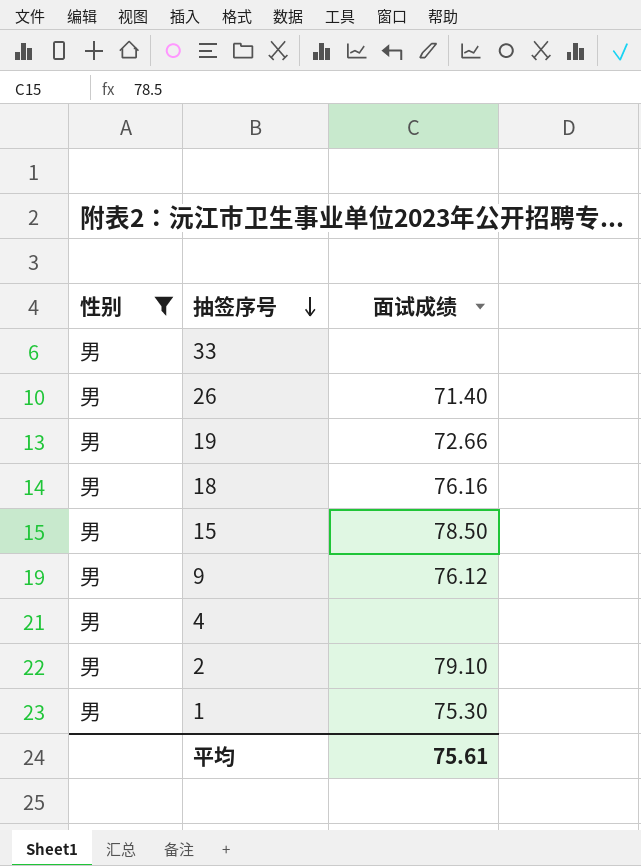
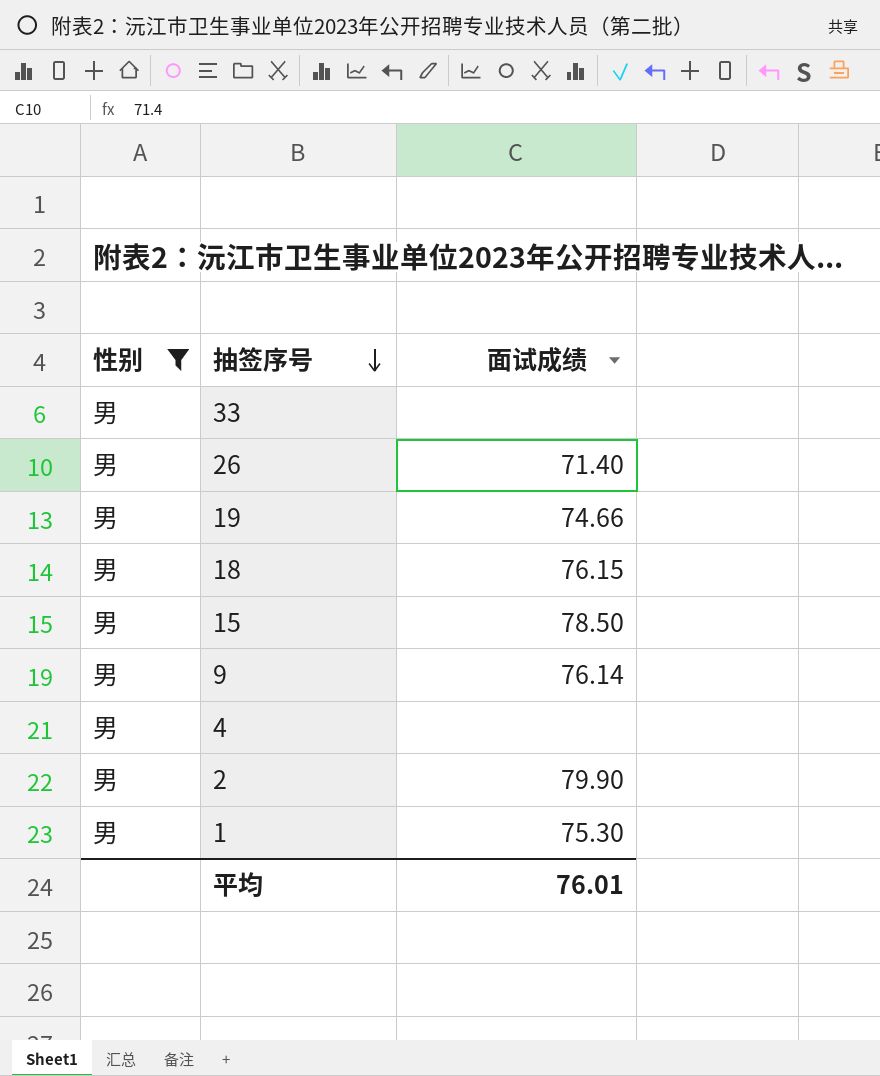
19 | 面试成绩: 72.66 -> 74.66
18 | 面试成绩: 76.16 -> 76.15
9 | 面试成绩: 76.12 -> 76.14
2 | 面试成绩: 79.10 -> 79.90
平均 | 面试成绩: 75.61 -> 76.01

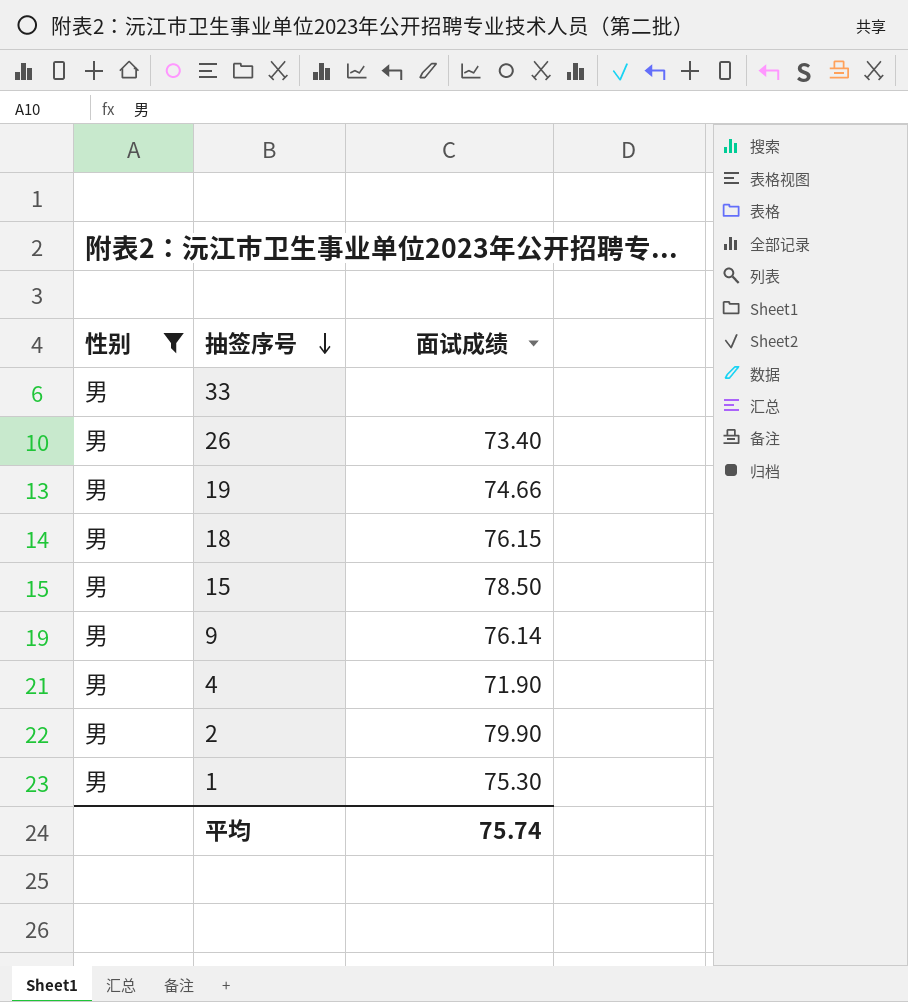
26 | 面试成绩: 71.40 -> 73.40
4 | 面试成绩: none -> 71.90
平均 | 面试成绩: 76.01 -> 75.74

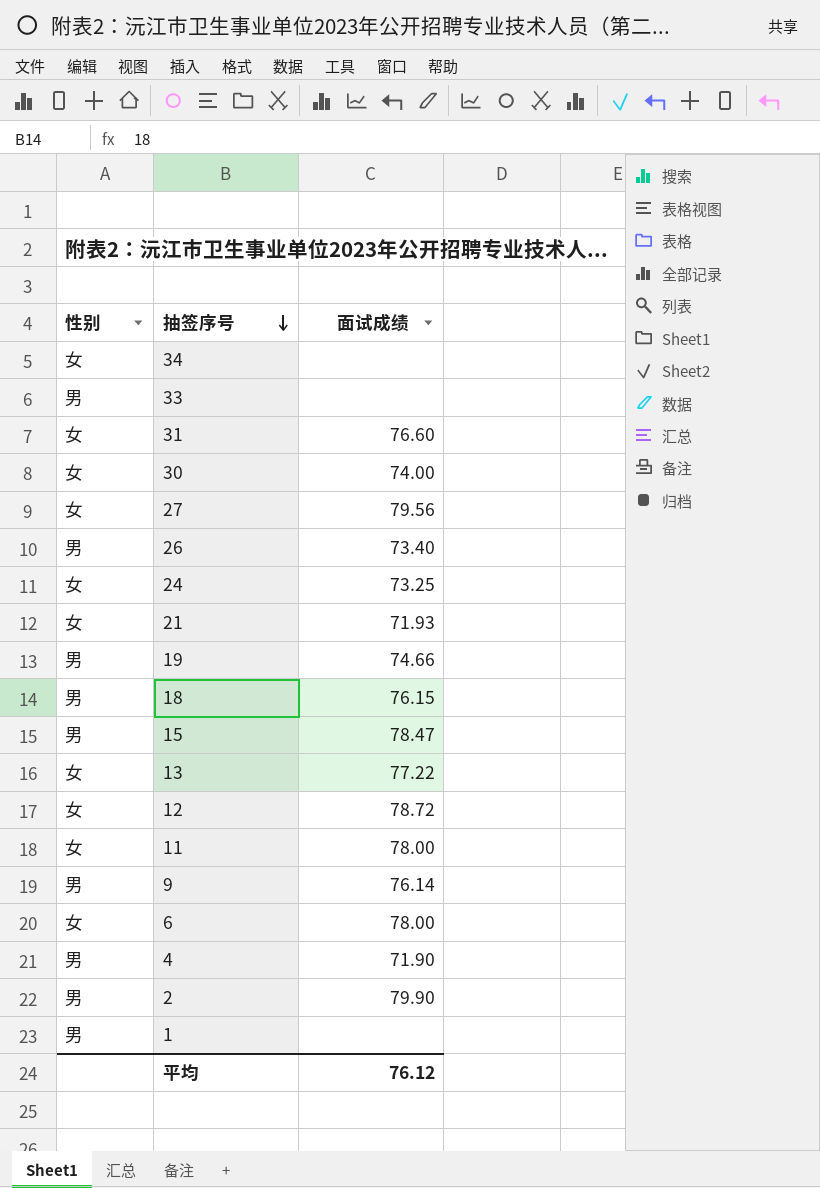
filter: 性别 = 男 -> none
15 | 面试成绩: 78.50 -> 78.47
1 | 面试成绩: 75.30 -> none
平均 | 面试成绩: 75.74 -> 76.12

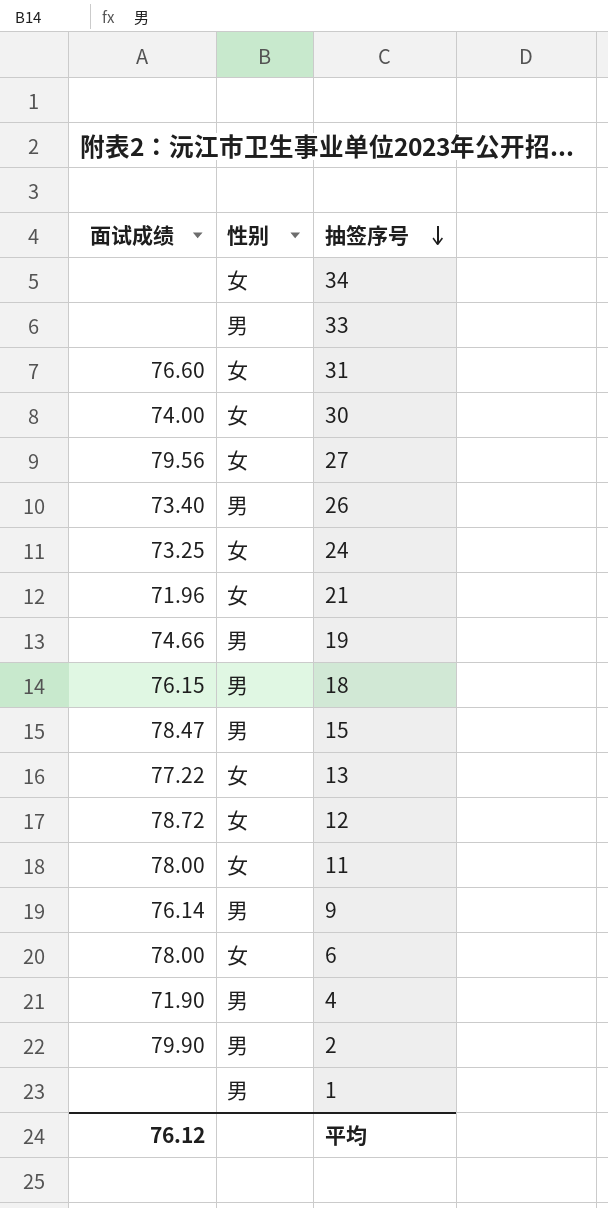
column 面试成绩 | position: 3 -> 1
21 | 面试成绩: 71.93 -> 71.96

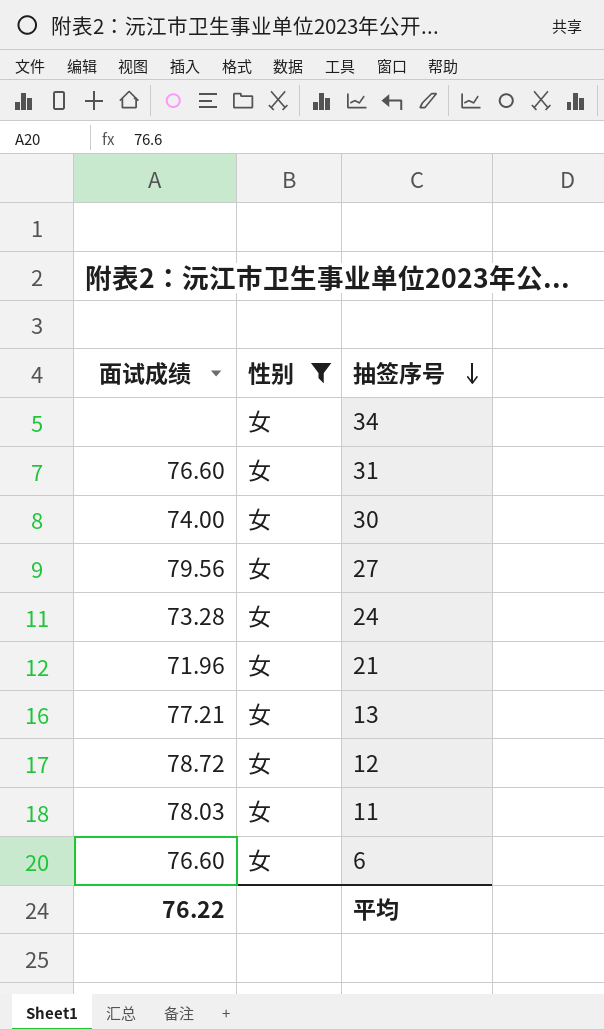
filter: none -> 性别 = 女
24 | 面试成绩: 73.25 -> 73.28
13 | 面试成绩: 77.22 -> 77.21
11 | 面试成绩: 78.00 -> 78.03
6 | 面试成绩: 78.00 -> 76.60
平均 | 面试成绩: 76.12 -> 76.22

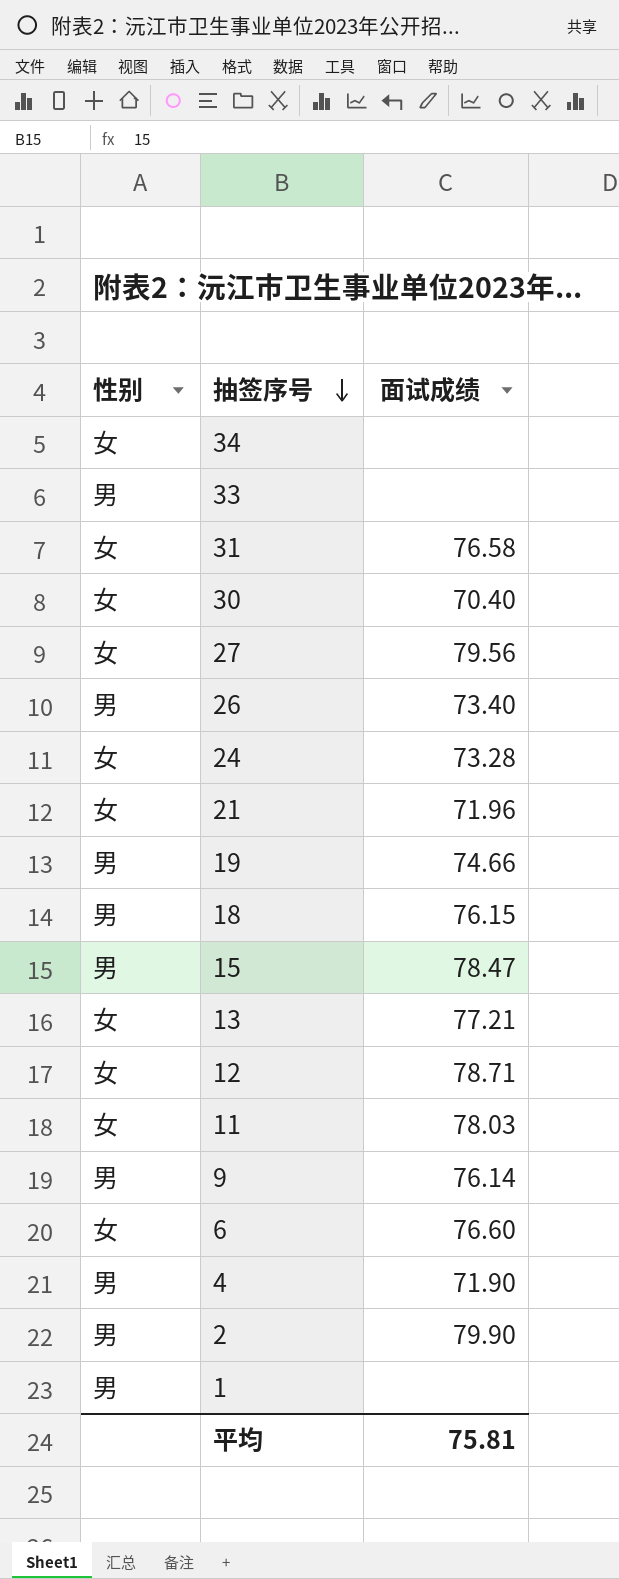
filter: 性别 = 女 -> none
column 面试成绩 | position: 1 -> 3
31 | 面试成绩: 76.60 -> 76.58
30 | 面试成绩: 74.00 -> 70.40
12 | 面试成绩: 78.72 -> 78.71
平均 | 面试成绩: 76.22 -> 75.81

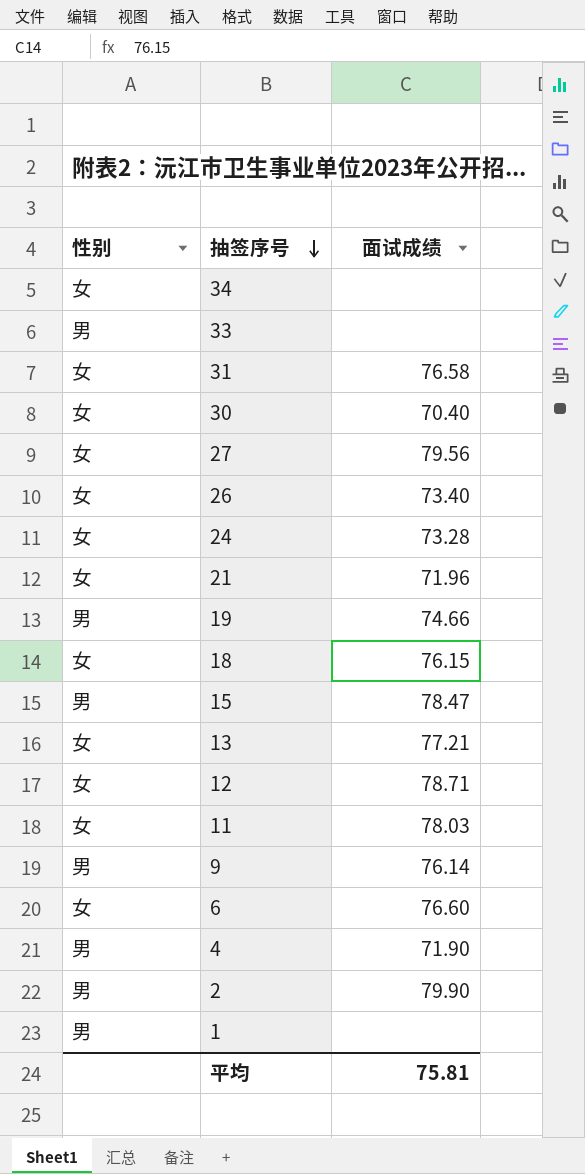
26 | 性别: 男 -> 女
18 | 性别: 男 -> 女

